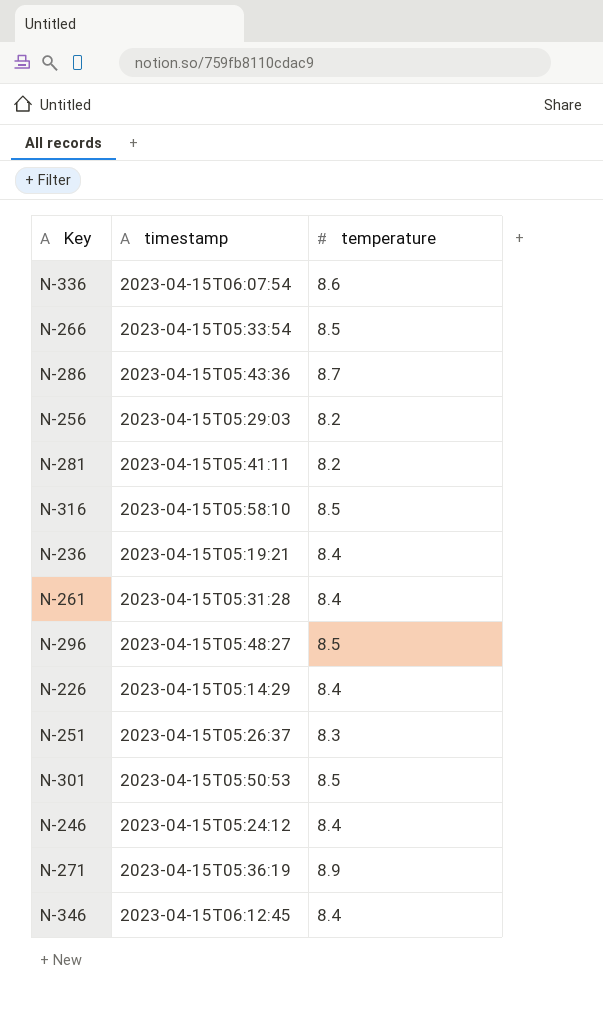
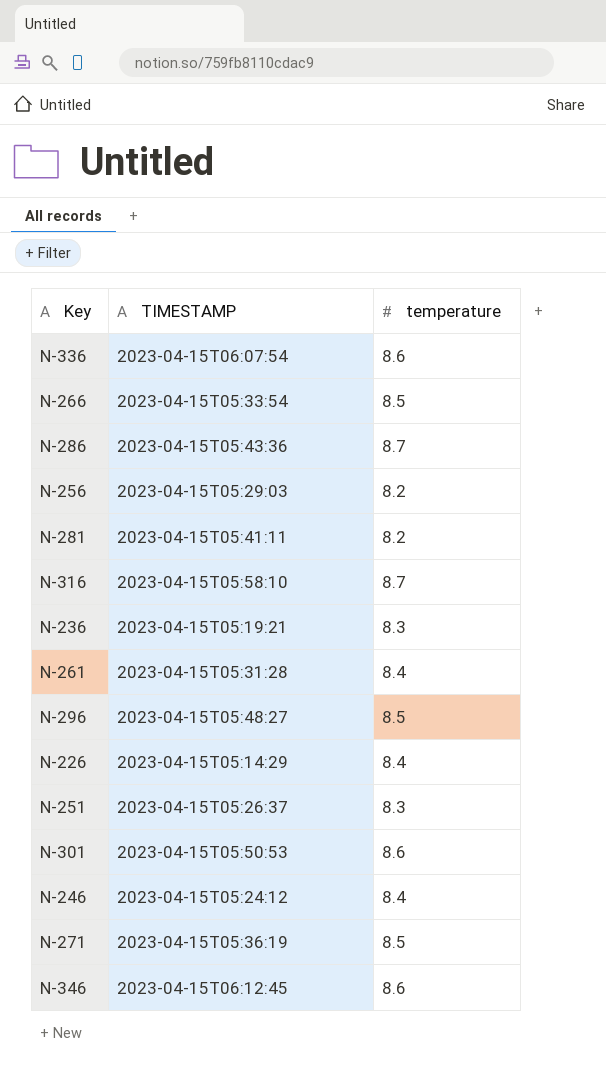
column name: timestamp -> TIMESTAMP
N-316 | temperature: 8.5 -> 8.7
N-236 | temperature: 8.4 -> 8.3
N-301 | temperature: 8.5 -> 8.6
N-271 | temperature: 8.9 -> 8.5
N-346 | temperature: 8.4 -> 8.6

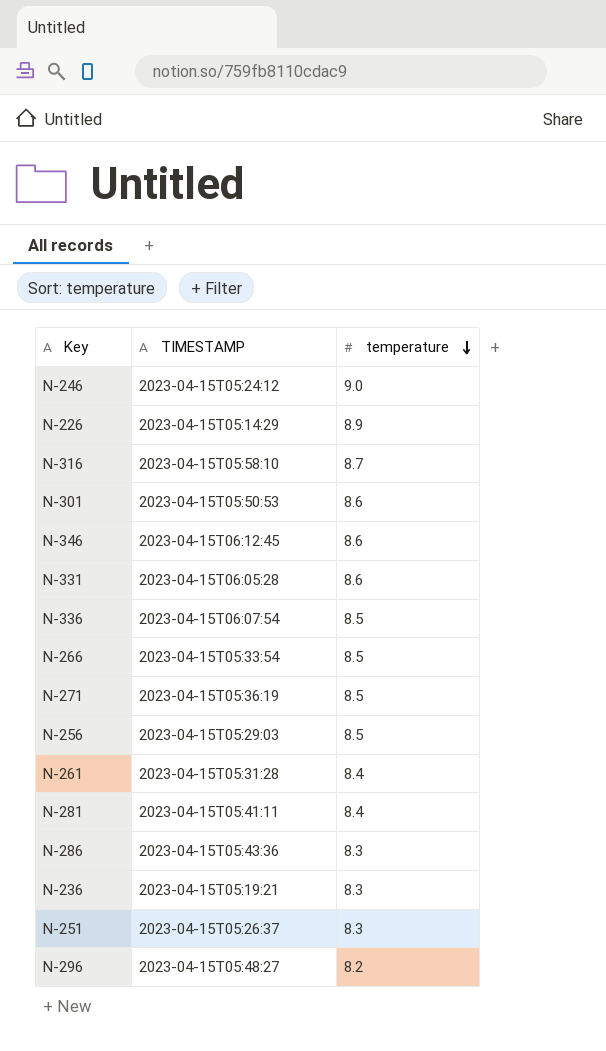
row order: none -> temperature descending
N-246 | temperature: 8.4 -> 9.0
N-226 | temperature: 8.4 -> 8.9
row N-331: none -> 2023-04-15T06:05:28 | 8.6
N-336 | temperature: 8.6 -> 8.5
N-256 | temperature: 8.2 -> 8.5
N-281 | temperature: 8.2 -> 8.4
N-286 | temperature: 8.7 -> 8.3
N-296 | temperature: 8.5 -> 8.2

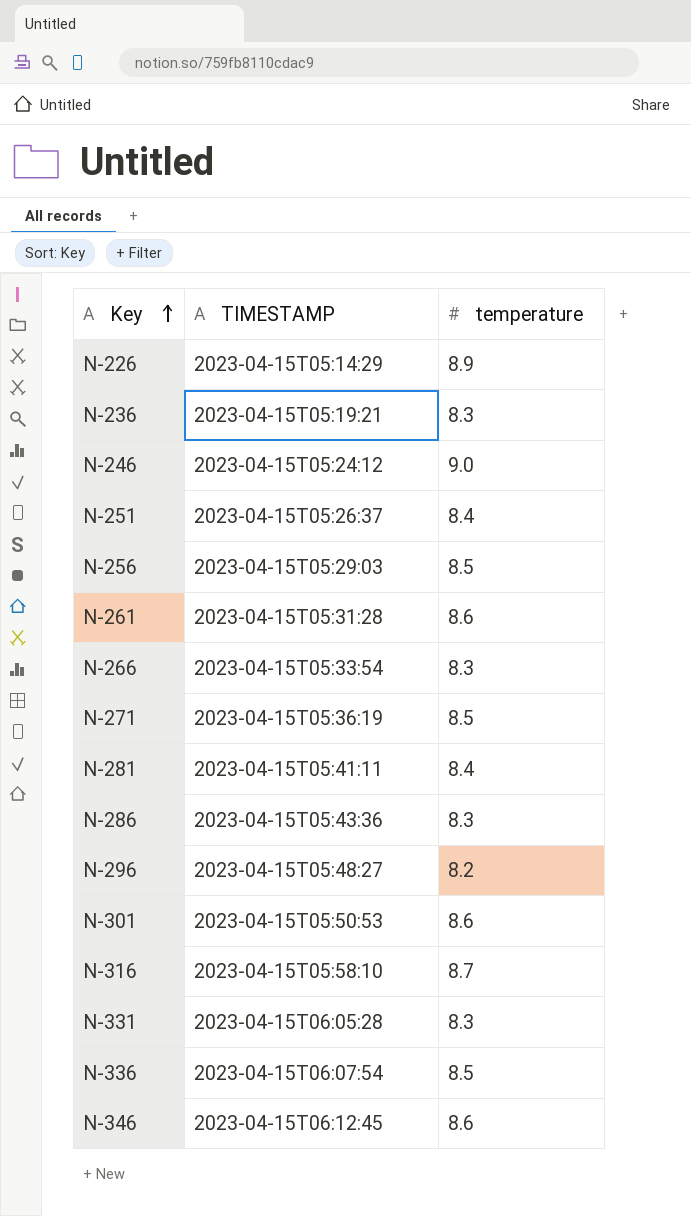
row order: temperature descending -> Key ascending
N-251 | temperature: 8.3 -> 8.4
N-261 | temperature: 8.4 -> 8.6
N-266 | temperature: 8.5 -> 8.3
N-331 | temperature: 8.6 -> 8.3

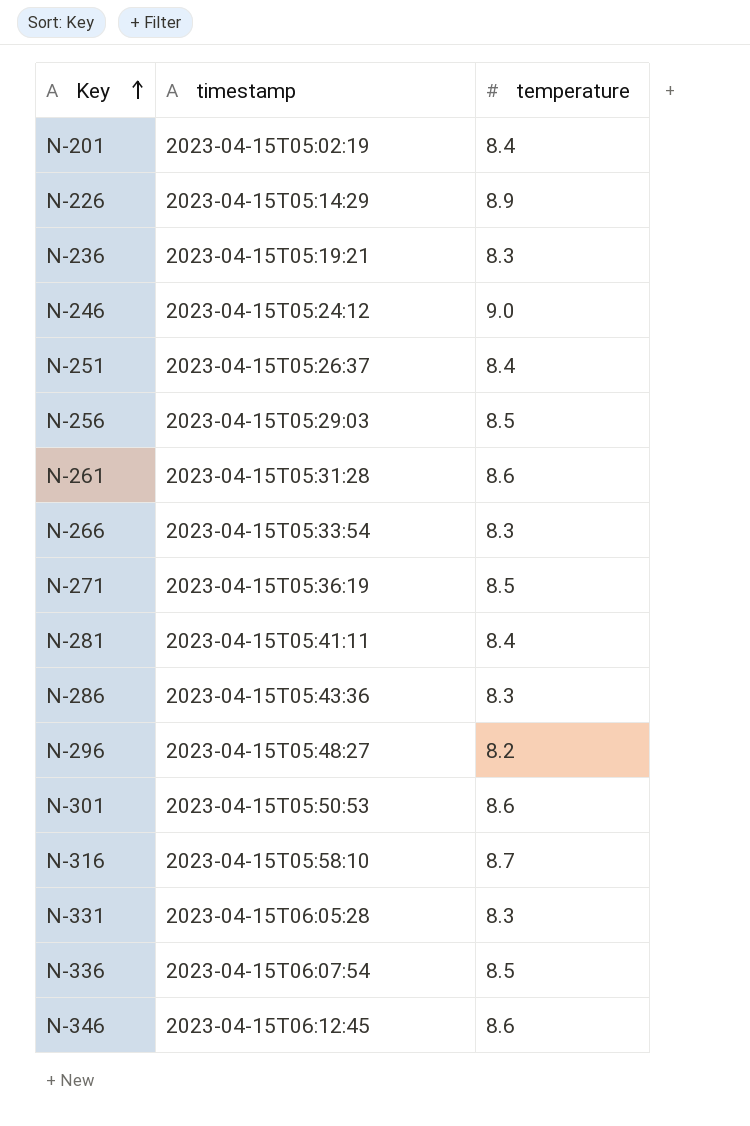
column name: TIMESTAMP -> timestamp
row N-201: none -> 2023-04-15T05:02:19 | 8.4

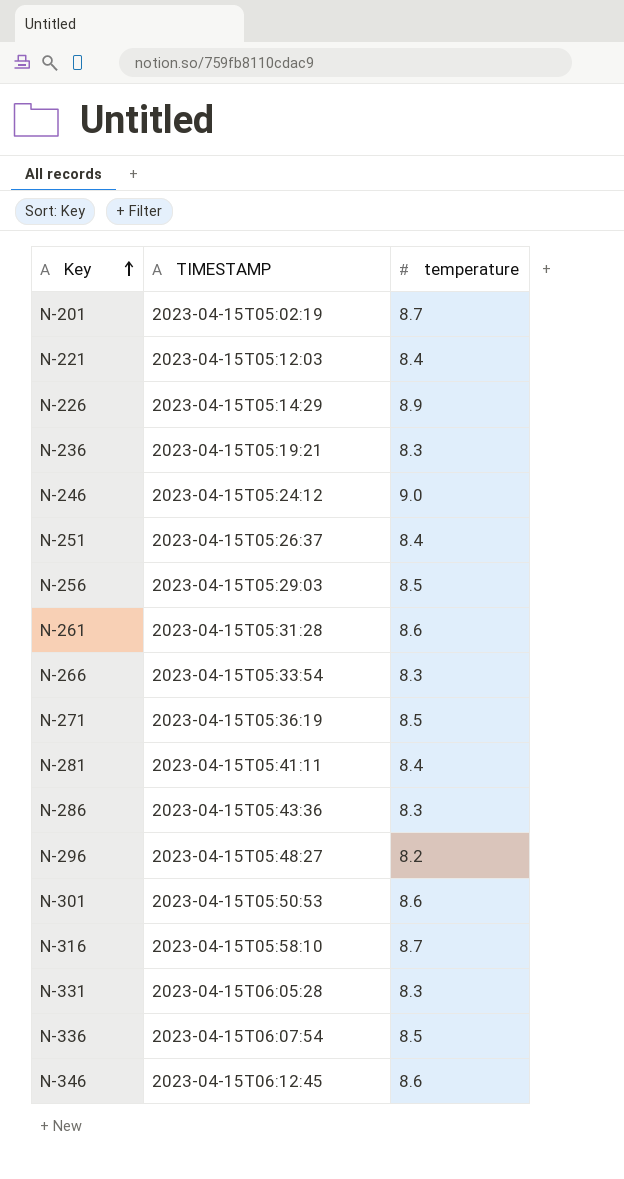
column name: timestamp -> TIMESTAMP
N-201 | temperature: 8.4 -> 8.7
row N-221: none -> 2023-04-15T05:12:03 | 8.4

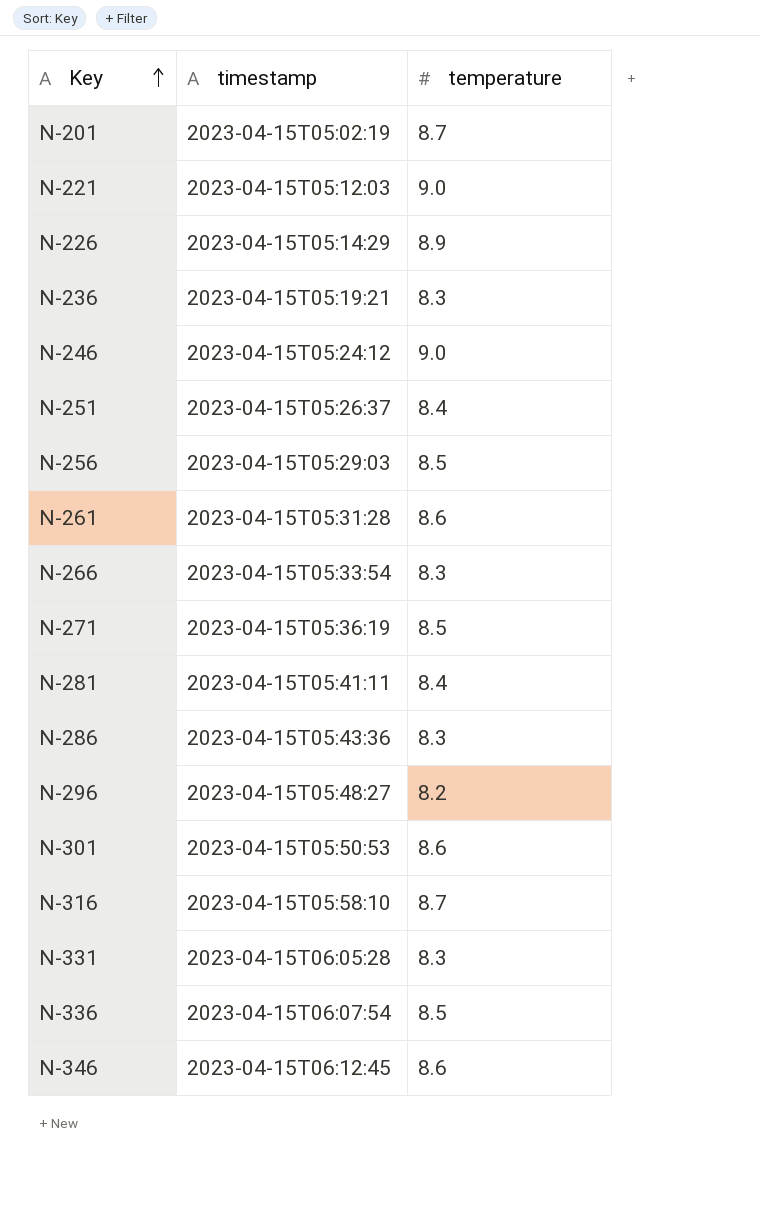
column name: TIMESTAMP -> timestamp
N-221 | temperature: 8.4 -> 9.0

